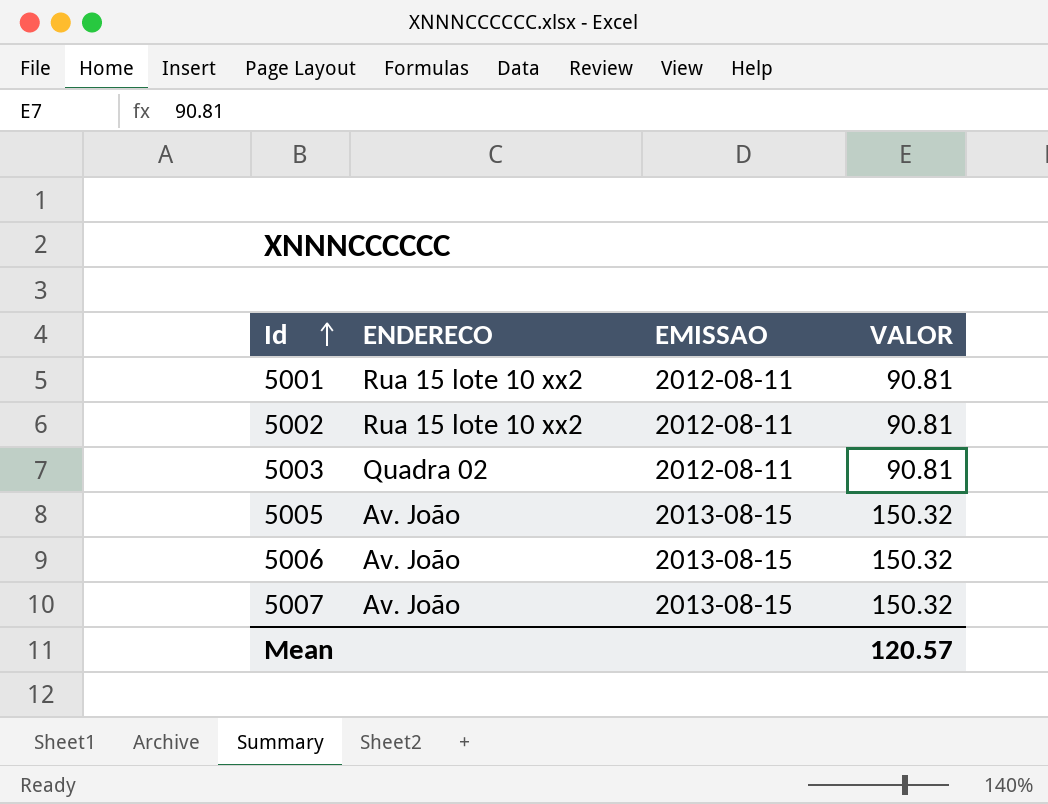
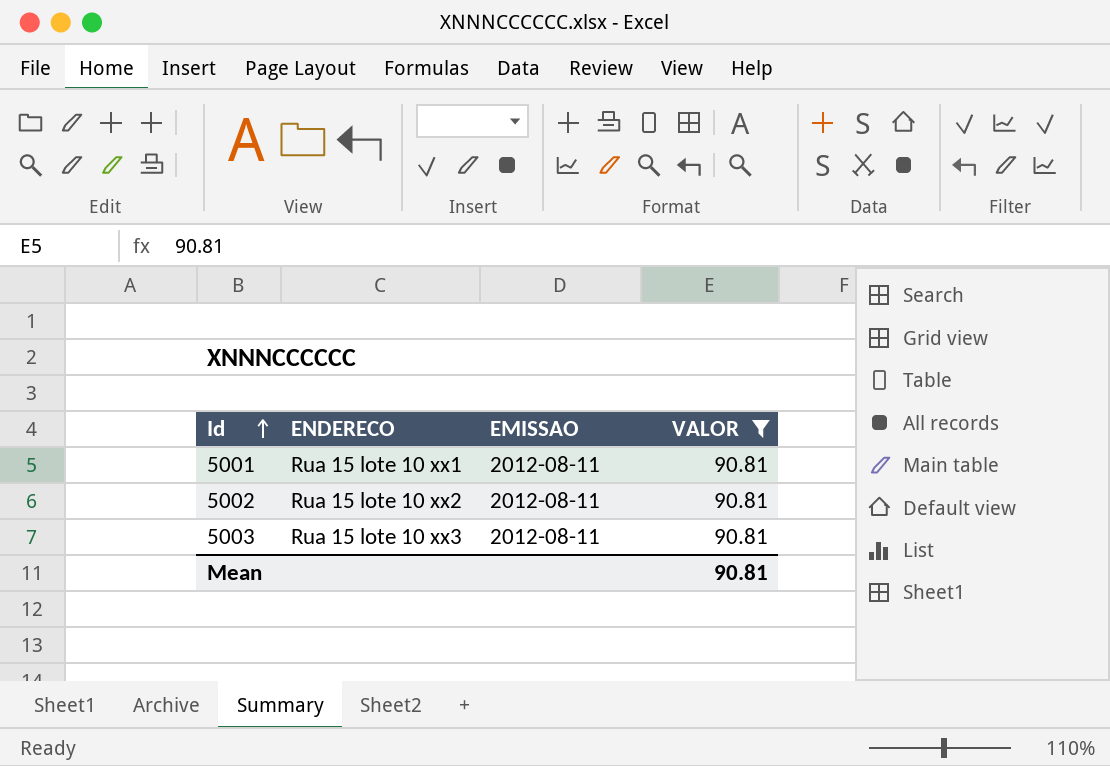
filter: none -> VALOR = 90.81
5001 | ENDERECO: Rua 15 lote 10 xx2 -> Rua 15 lote 10 xx1
5003 | ENDERECO: Quadra 02 -> Rua 15 lote 10 xx3
Mean | VALOR: 120.57 -> 90.81

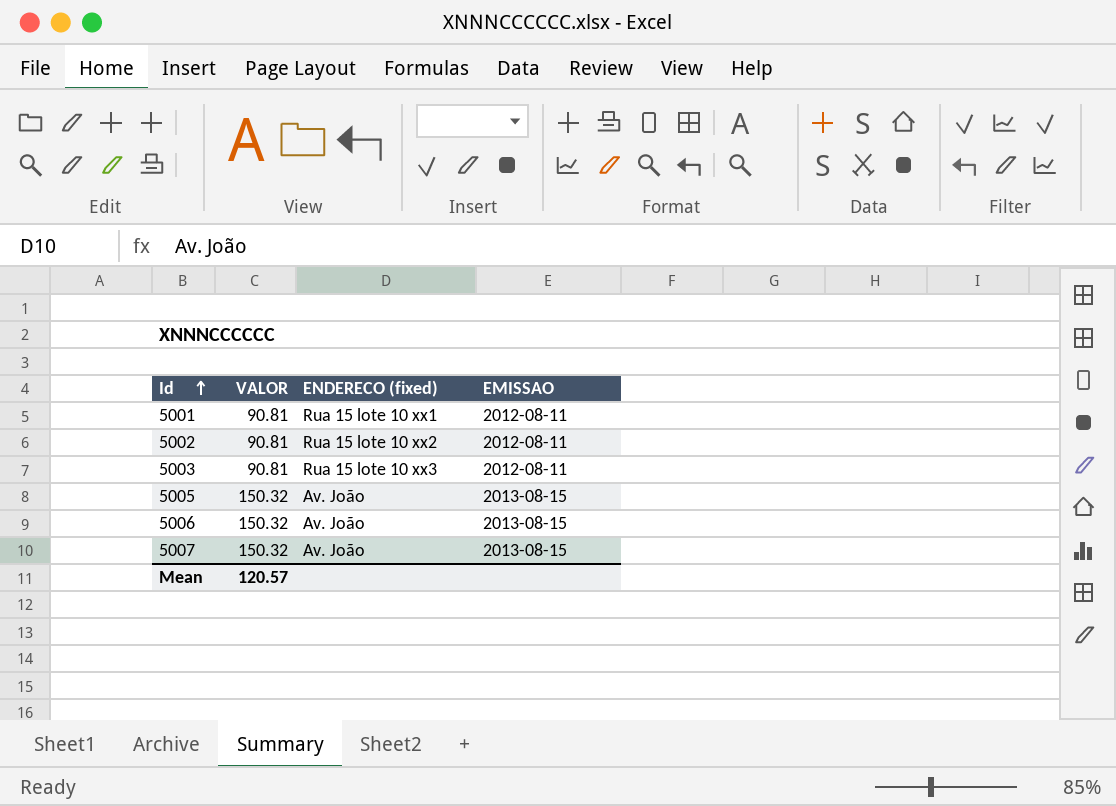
filter: VALOR = 90.81 -> none
column VALOR | position: 4 -> 2
column name: ENDERECO -> ENDERECO (fixed)
Mean | VALOR: 90.81 -> 120.57

